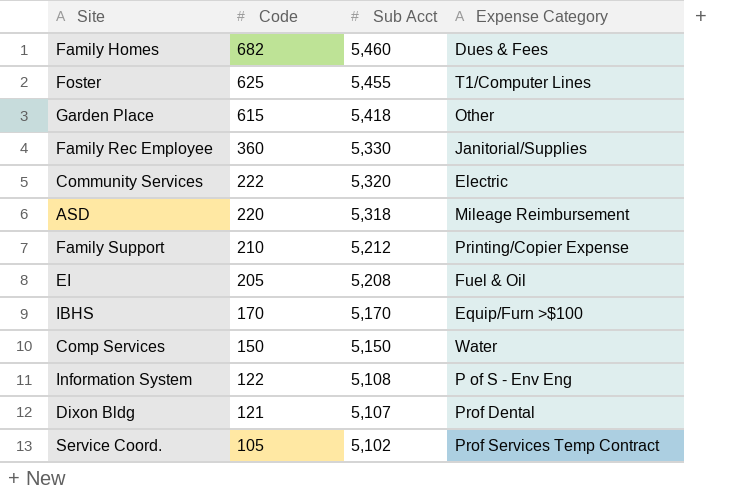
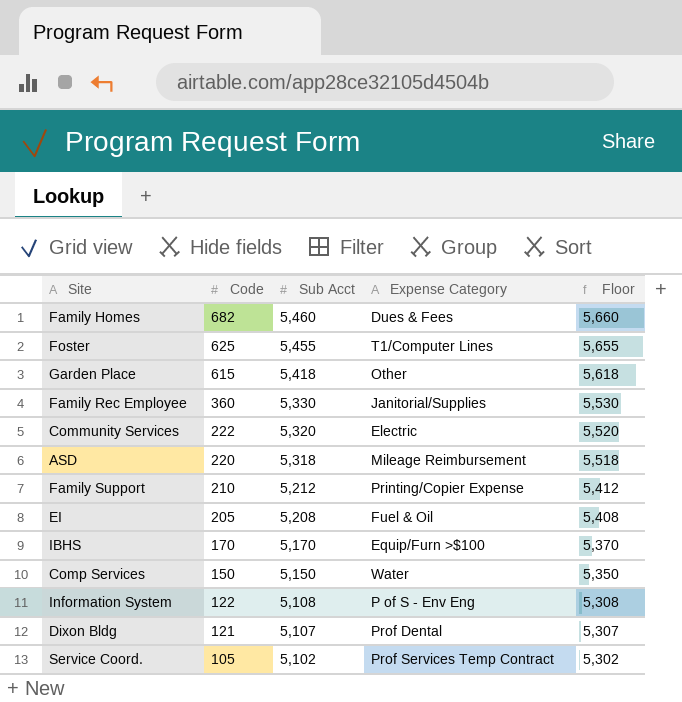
column Floor | formula: none -> [Sub Acct] + 200

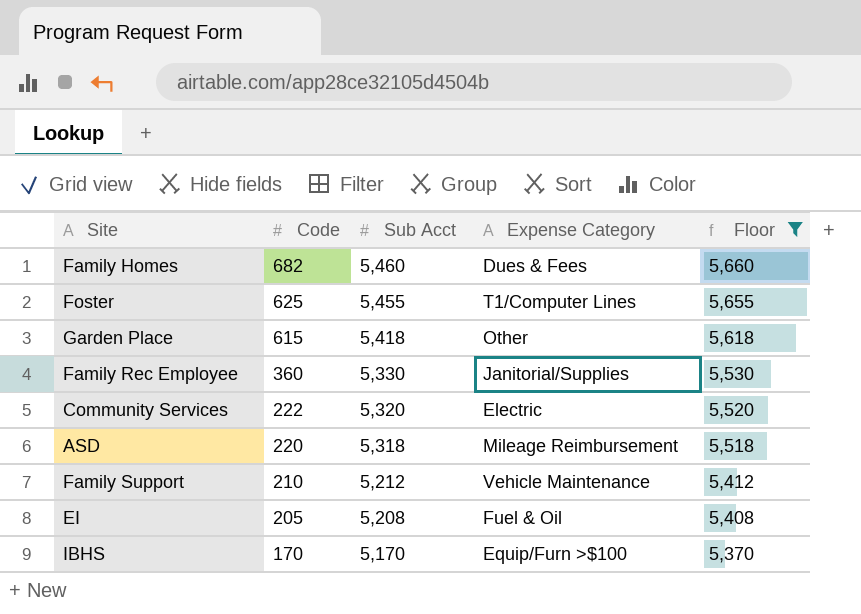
filter: none -> Floor >= 5,370
Family Support | Expense Category: Printing/Copier Expense -> Vehicle Maintenance

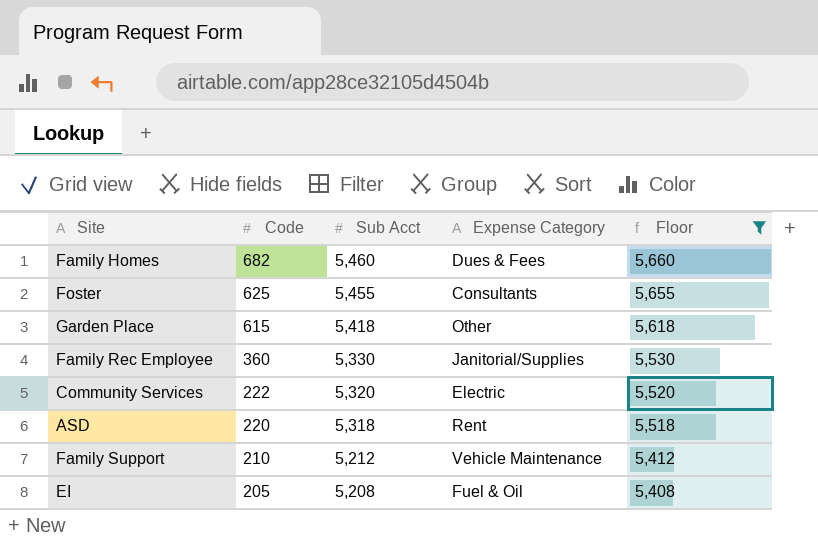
row IBHS: 170 | 5,170 | Equip/Furn >$100 | 5,370 -> none
Foster | Expense Category: T1/Computer Lines -> Consultants
ASD | Expense Category: Mileage Reimbursement -> Rent

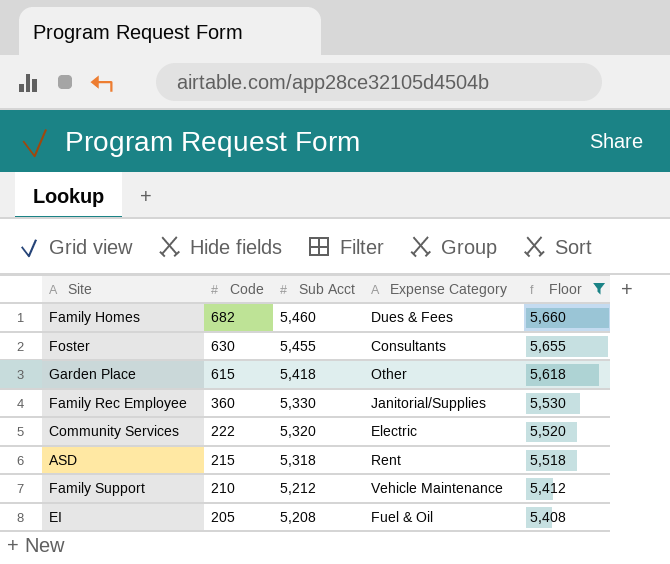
Foster | Code: 625 -> 630
ASD | Code: 220 -> 215

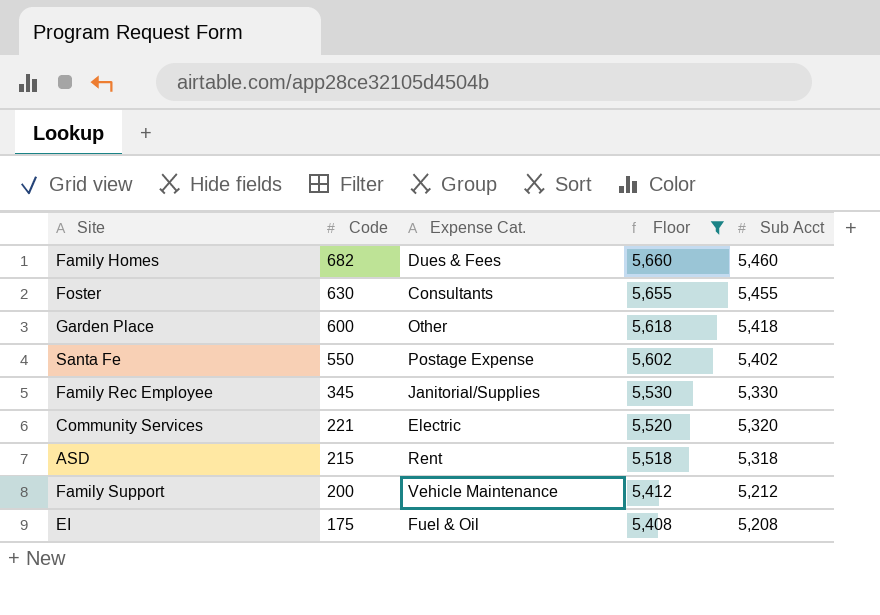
column name: Expense Category -> Expense Cat.
column Sub Acct | position: 3 -> 5
Garden Place | Code: 615 -> 600
row Santa Fe: none -> 550 | Postage Expense | 5,602 | 5,402
Family Rec Employee | Code: 360 -> 345
Community Services | Code: 222 -> 221
Family Support | Code: 210 -> 200
EI | Code: 205 -> 175

